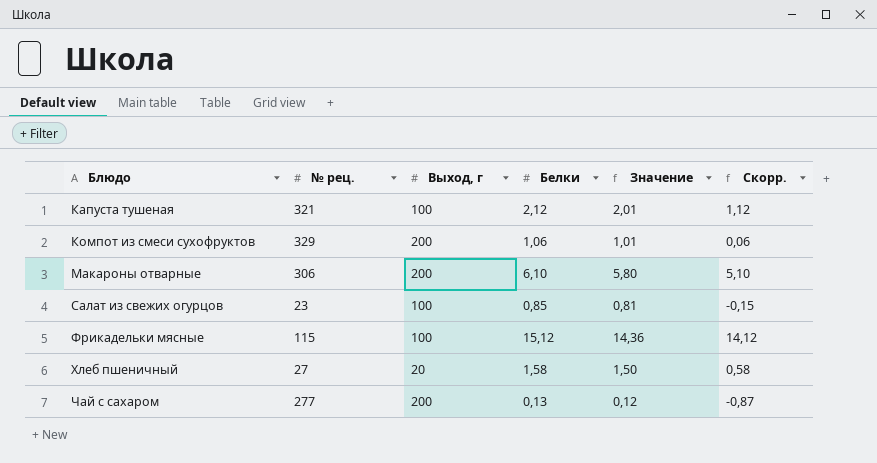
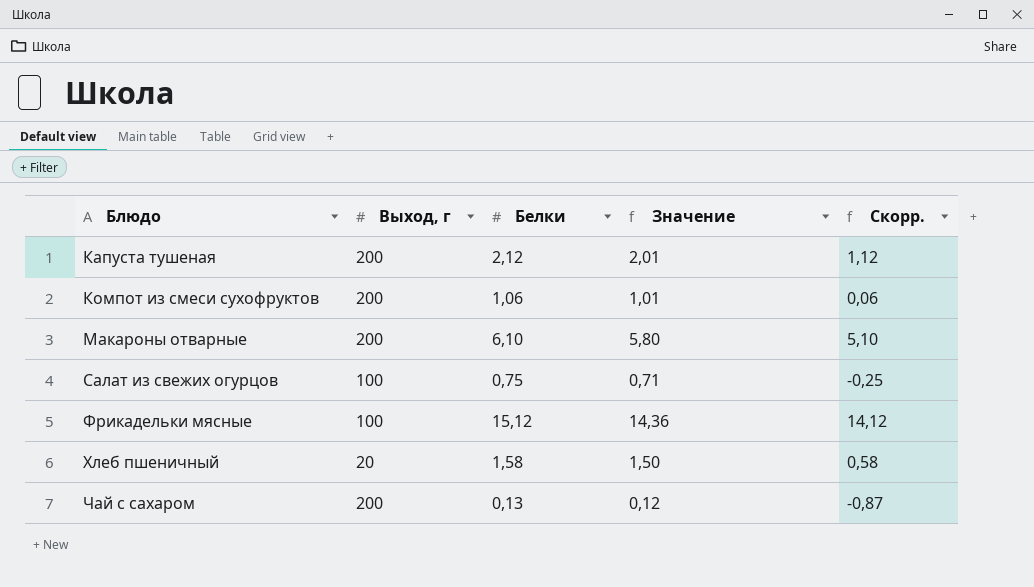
column № рец. | position: 2 -> none
Капуста тушеная | Выход, г: 100 -> 200
Салат из свежих огурцов | Белки: 0,85 -> 0,75
Салат из свежих огурцов | Значение: 0,81 -> 0,71
Салат из свежих огурцов | Скорр.: -0,15 -> -0,25

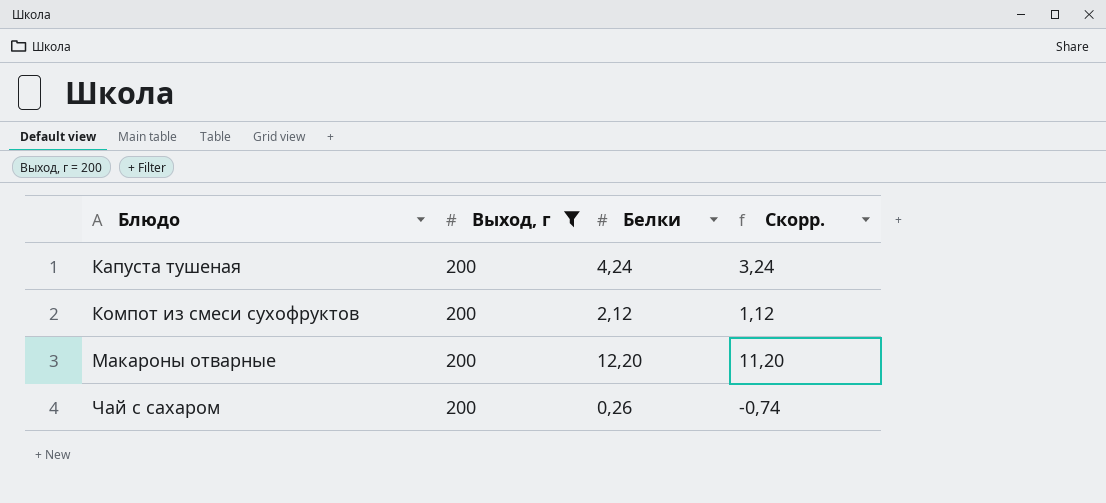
filter: none -> Выход, г = 200
column Значение | formula: [Белки] * 0,95 -> none
Капуста тушеная | Белки: 2,12 -> 4,24
Капуста тушеная | Скорр.: 1,12 -> 3,24
Компот из смеси сухофруктов | Белки: 1,06 -> 2,12
Компот из смеси сухофруктов | Скорр.: 0,06 -> 1,12
Макароны отварные | Белки: 6,10 -> 12,20
Макароны отварные | Скорр.: 5,10 -> 11,20
Чай с сахаром | Белки: 0,13 -> 0,26
Чай с сахаром | Скорр.: -0,87 -> -0,74

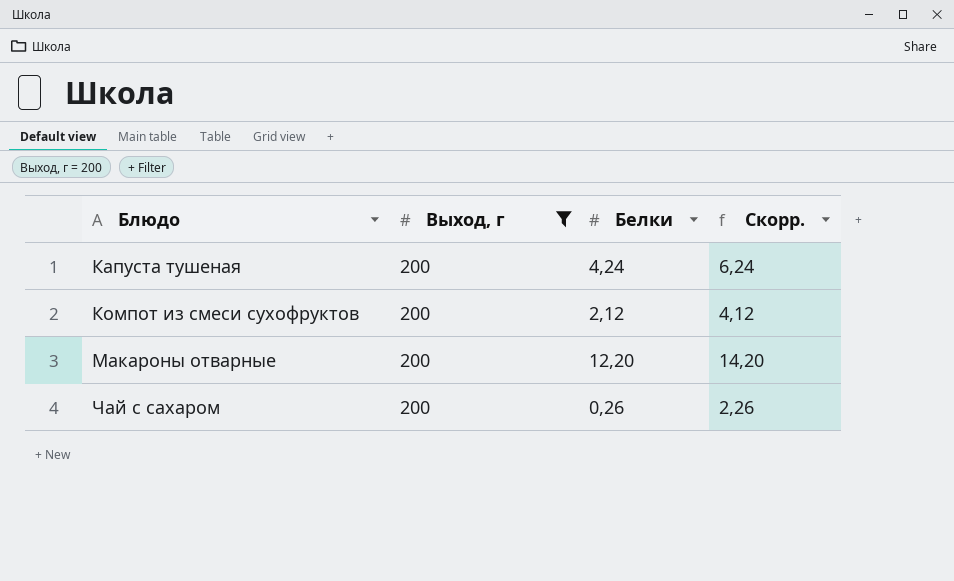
column Скорр. | formula: [Белки] - 1 -> [Белки] + 2

